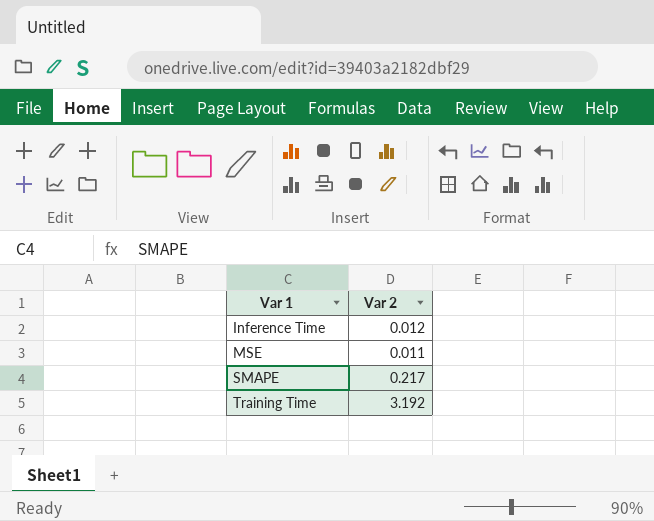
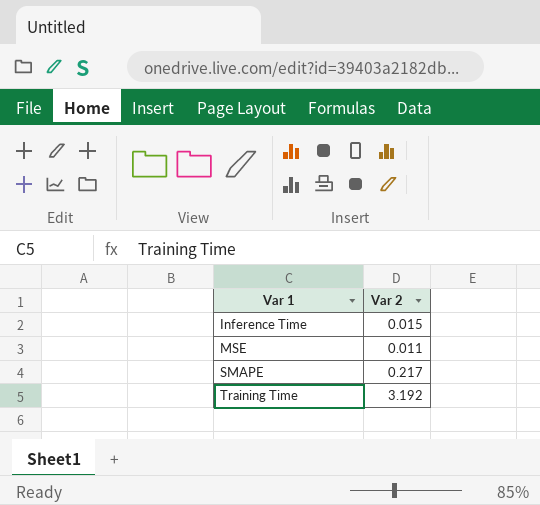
Inference Time | Var 2: 0.012 -> 0.015

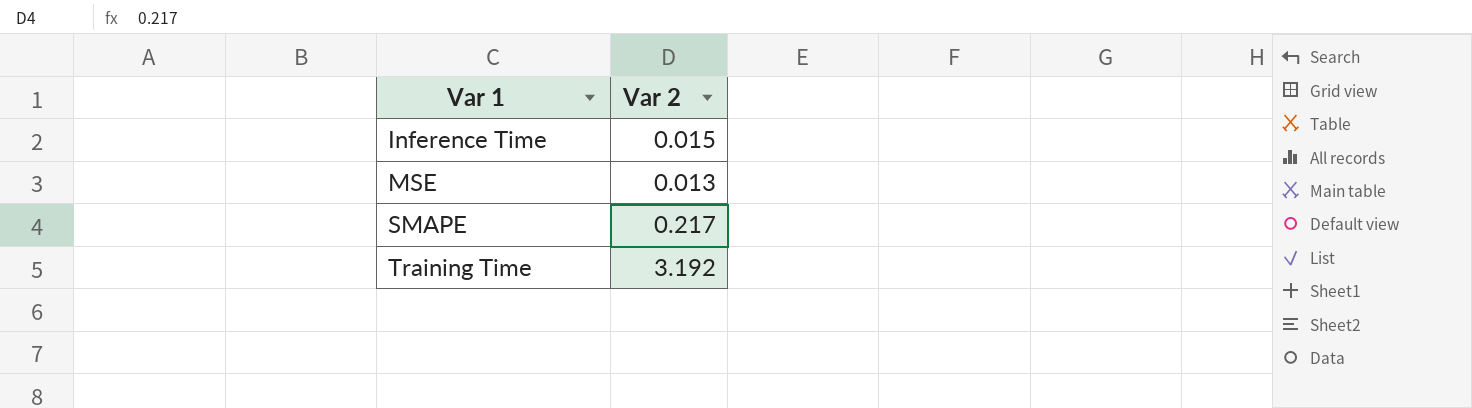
MSE | Var 2: 0.011 -> 0.013

